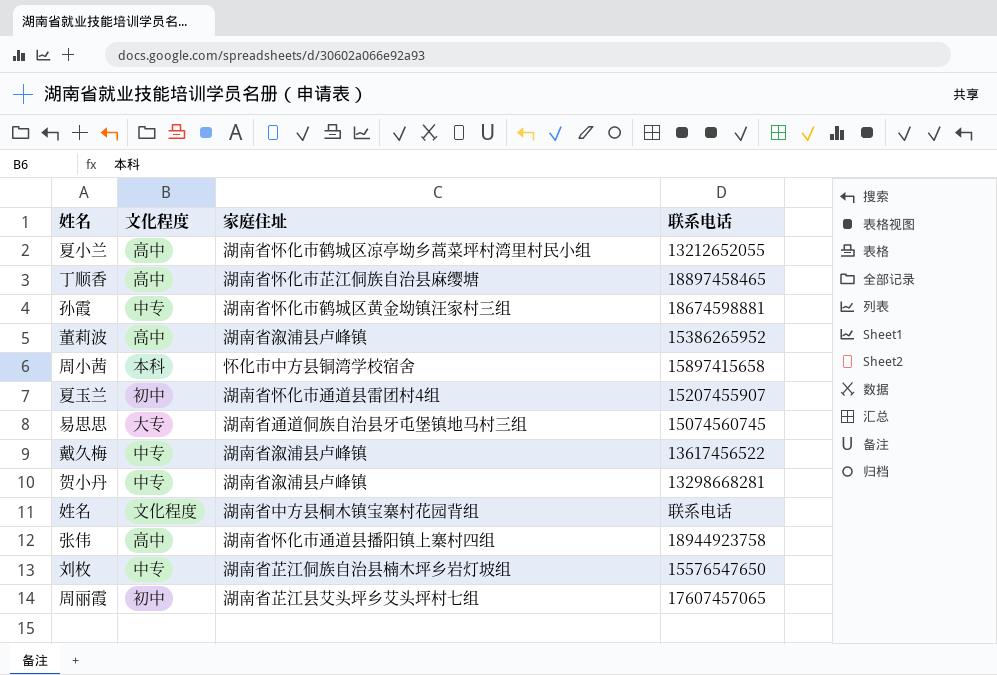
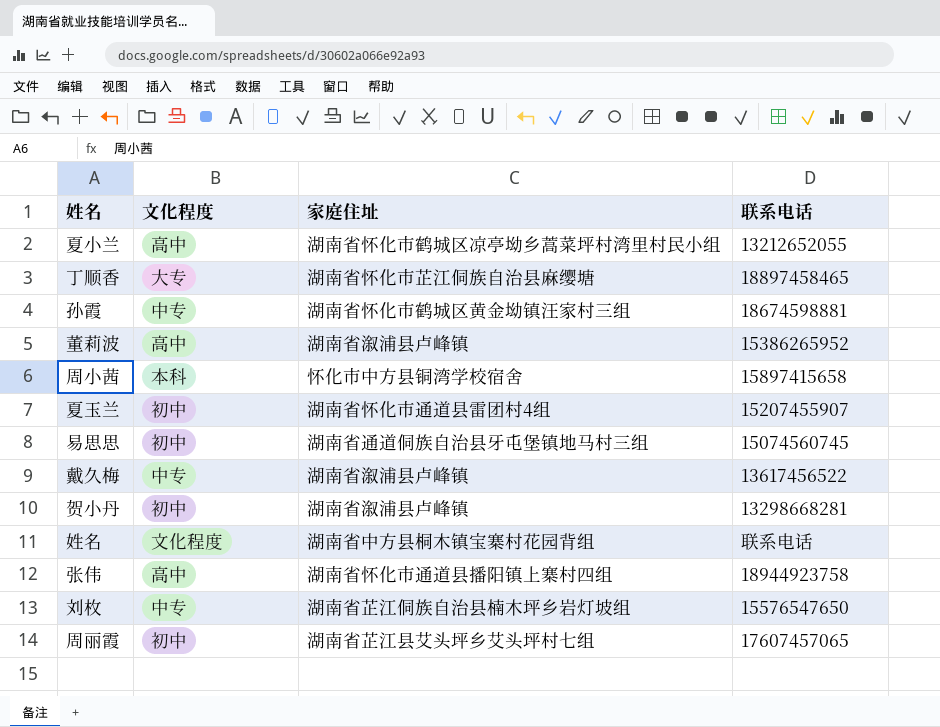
丁顺香 | 文化程度: 高中 -> 大专
易思思 | 文化程度: 大专 -> 初中
贺小丹 | 文化程度: 中专 -> 初中

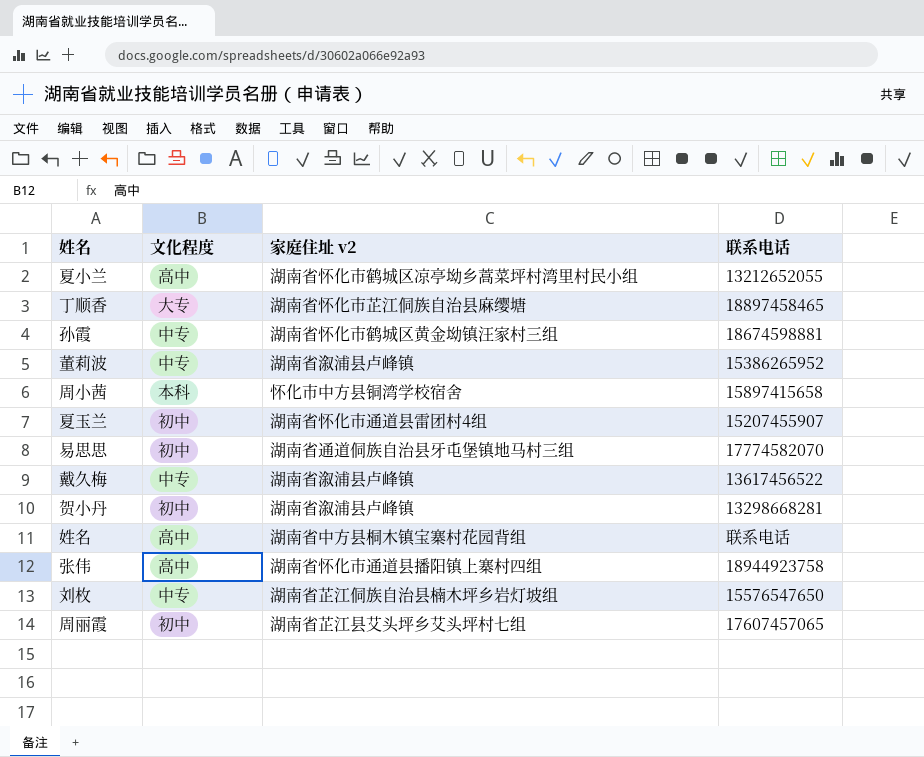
column name: 家庭住址 -> 家庭住址 v2
董莉波 | 文化程度: 高中 -> 中专
易思思 | 联系电话: 15074560745 -> 17774582070
姓名 | 文化程度: 文化程度 -> 高中

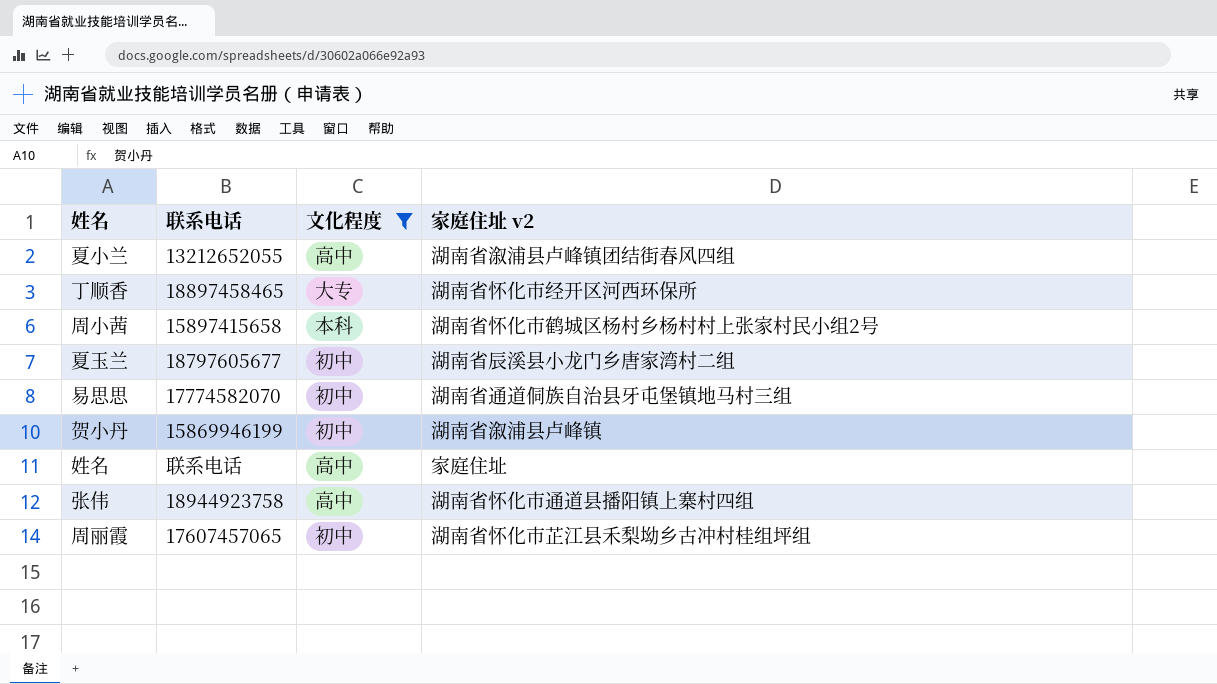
filter: none -> 文化程度 != 中专
column 联系电话 | position: 4 -> 2
夏小兰 | 家庭住址 v2: 湖南省怀化市鹤城区凉亭坳乡蒿菜坪村湾里村民小组 -> 湖南省溆浦县卢峰镇团结街春风四组
丁顺香 | 家庭住址 v2: 湖南省怀化市芷江侗族自治县麻缨塘 -> 湖南省怀化市经开区河西环保所
周小茜 | 家庭住址 v2: 怀化市中方县铜湾学校宿舍 -> 湖南省怀化市鹤城区杨村乡杨村村上张家村民小组2号
夏玉兰 | 联系电话: 15207455907 -> 18797605677
夏玉兰 | 家庭住址 v2: 湖南省怀化市通道县雷团村4组 -> 湖南省辰溪县小龙门乡唐家湾村二组
贺小丹 | 联系电话: 13298668281 -> 15869946199
姓名 | 家庭住址 v2: 湖南省中方县桐木镇宝寨村花园背组 -> 家庭住址
周丽霞 | 家庭住址 v2: 湖南省芷江县艾头坪乡艾头坪村七组 -> 湖南省怀化市芷江县禾梨坳乡古冲村桂组坪组

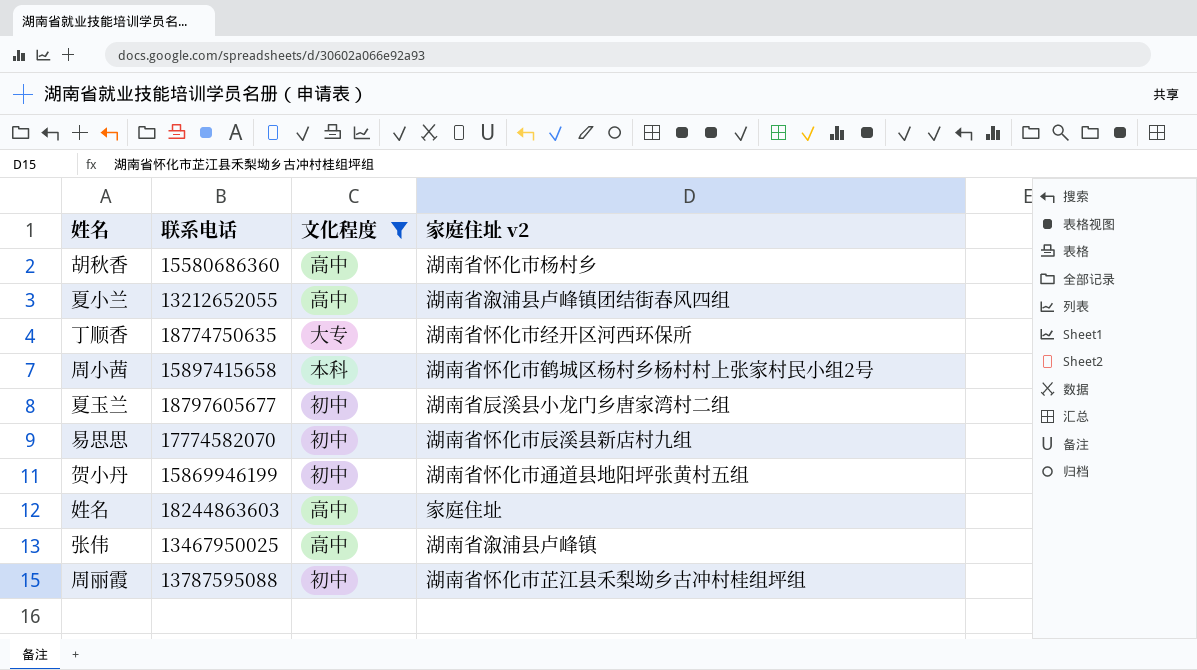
row 胡秋香: none -> 15580686360 | 高中 | 湖南省怀化市杨村乡
丁顺香 | 联系电话: 18897458465 -> 18774750635
易思思 | 家庭住址 v2: 湖南省通道侗族自治县牙屯堡镇地马村三组 -> 湖南省怀化市辰溪县新店村九组
贺小丹 | 家庭住址 v2: 湖南省溆浦县卢峰镇 -> 湖南省怀化市通道县地阳坪张黄村五组
姓名 | 联系电话: 联系电话 -> 18244863603
张伟 | 联系电话: 18944923758 -> 13467950025
张伟 | 家庭住址 v2: 湖南省怀化市通道县播阳镇上寨村四组 -> 湖南省溆浦县卢峰镇
周丽霞 | 联系电话: 17607457065 -> 13787595088

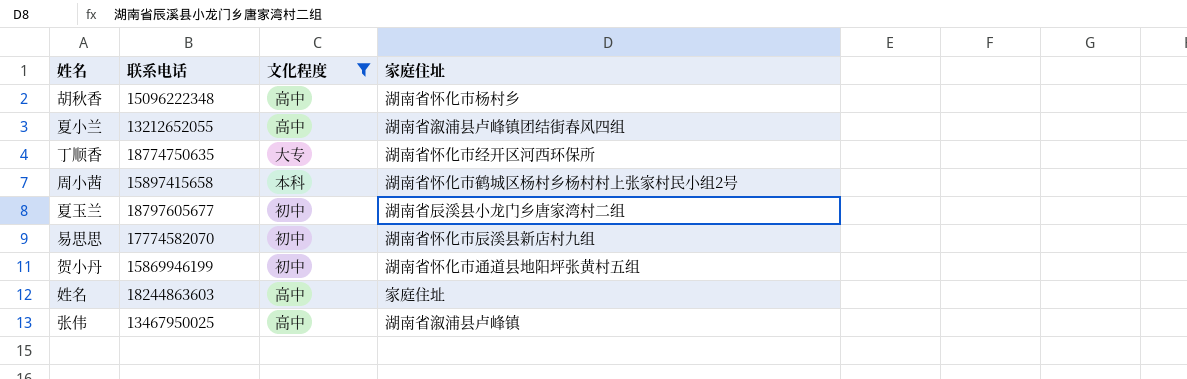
column name: 家庭住址 v2 -> 家庭住址
row 周丽霞: 13787595088 | 初中 | 湖南省怀化市芷江县禾梨坳乡古冲村桂组坪组 -> none
胡秋香 | 联系电话: 15580686360 -> 15096222348

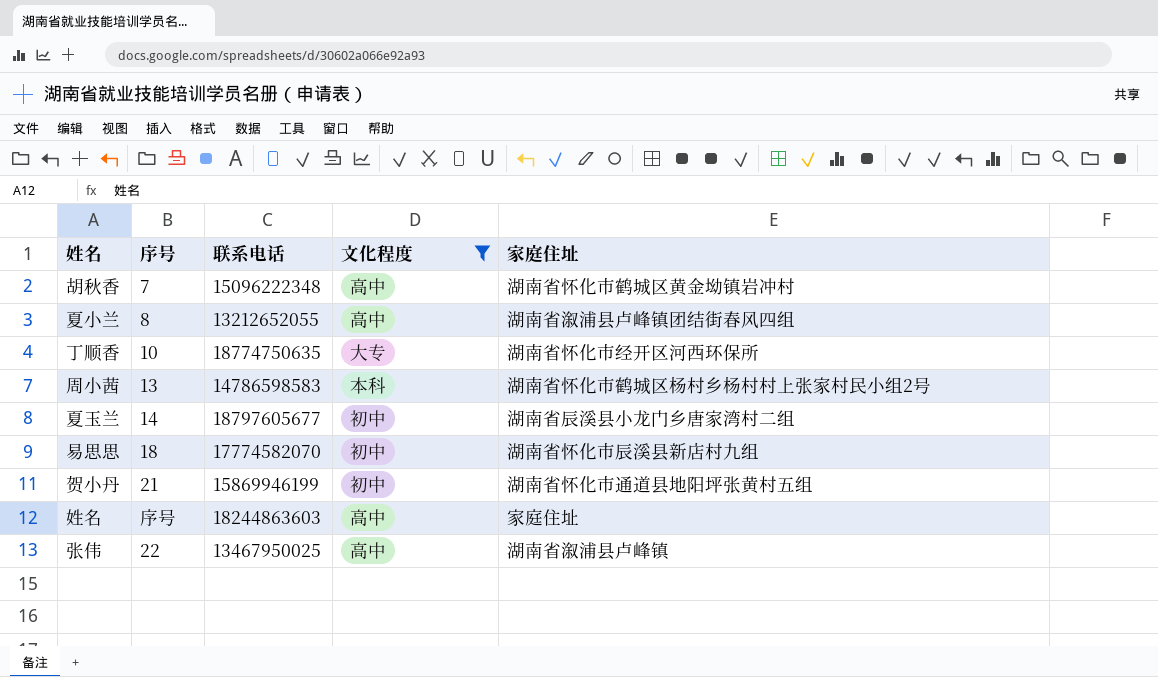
column 序号 | position: none -> 2
胡秋香 | 家庭住址: 湖南省怀化市杨村乡 -> 湖南省怀化市鹤城区黄金坳镇岩冲村
周小茜 | 联系电话: 15897415658 -> 14786598583

